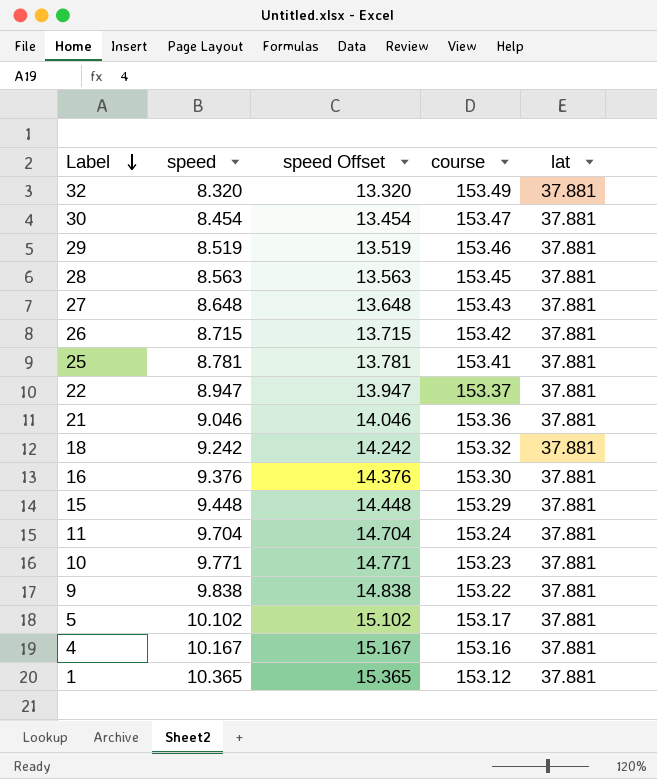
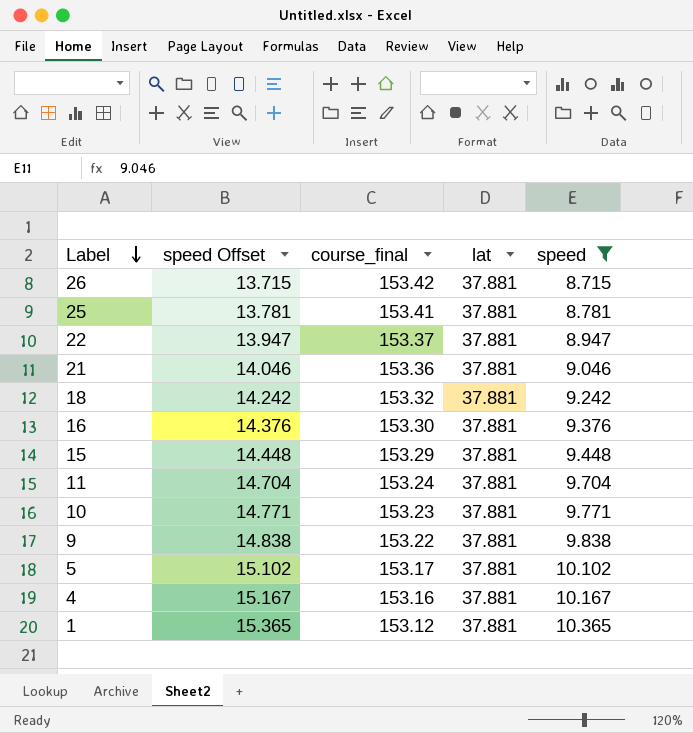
filter: none -> speed >= 8.715
column name: course -> course_final
column speed | position: 2 -> 5

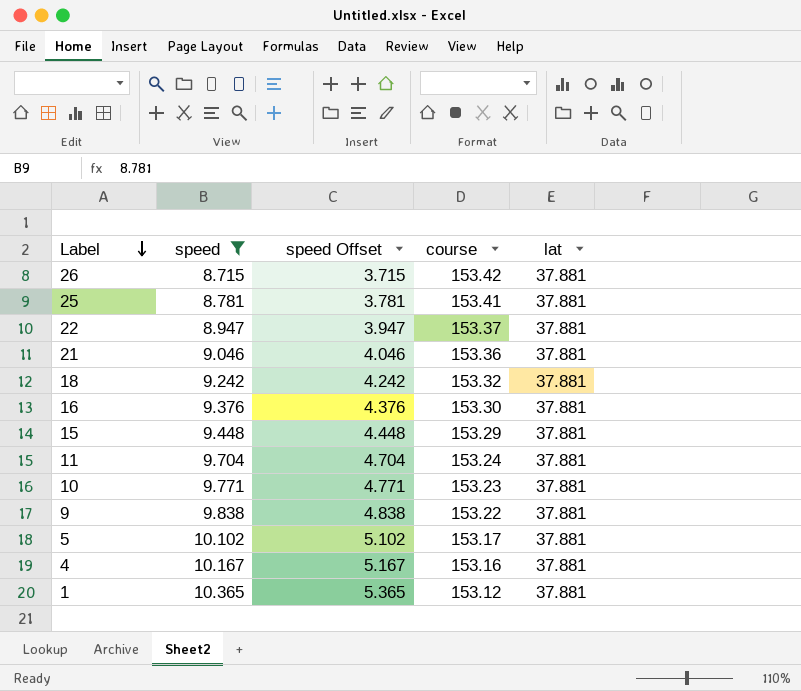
column speed | position: 5 -> 2
column speed Offset | formula: [speed] + 5 -> [speed] - 5
column name: course_final -> course

